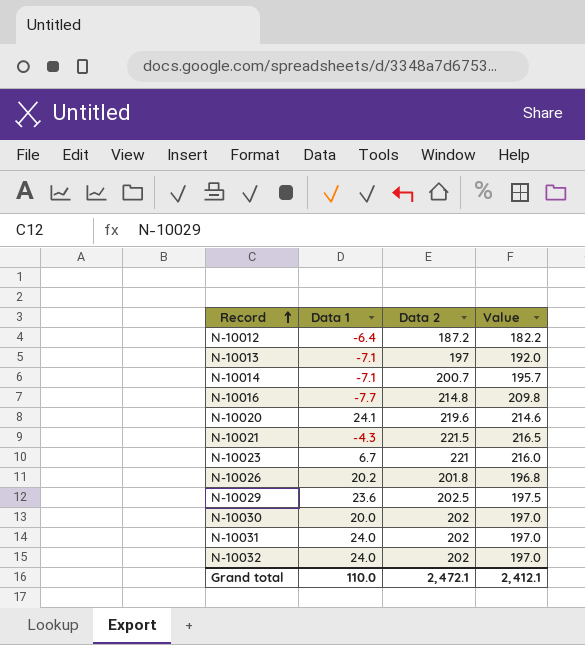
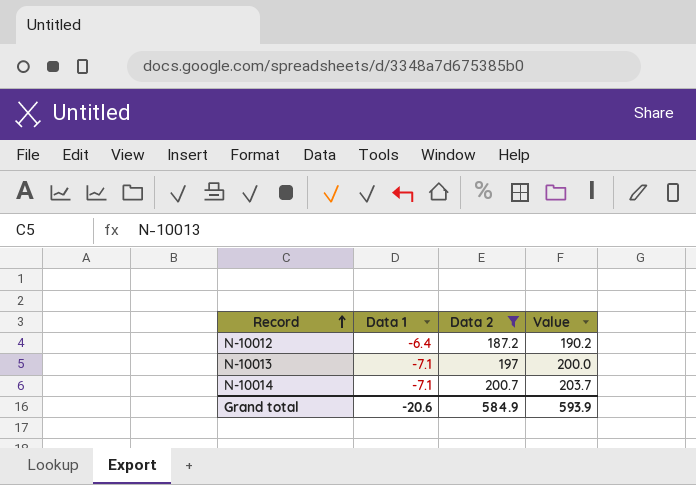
filter: none -> Data 2 <= 200.7
column Value | formula: [Data 2] - 5 -> [Data 2] + 3
Grand total | Data 1: 110.0 -> -20.6
Grand total | Data 2: 2,472.1 -> 584.9
Grand total | Value: 2,412.1 -> 593.9

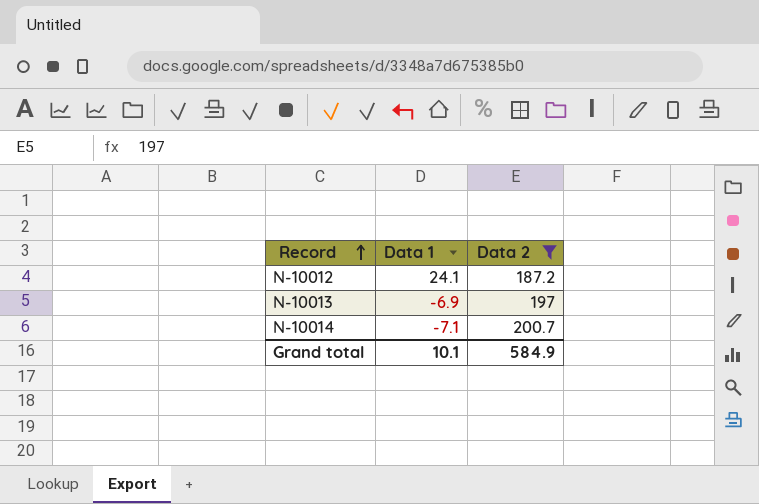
column Value | formula: [Data 2] + 3 -> none
N-10012 | Data 1: -6.4 -> 24.1
N-10013 | Data 1: -7.1 -> -6.9
Grand total | Data 1: -20.6 -> 10.1

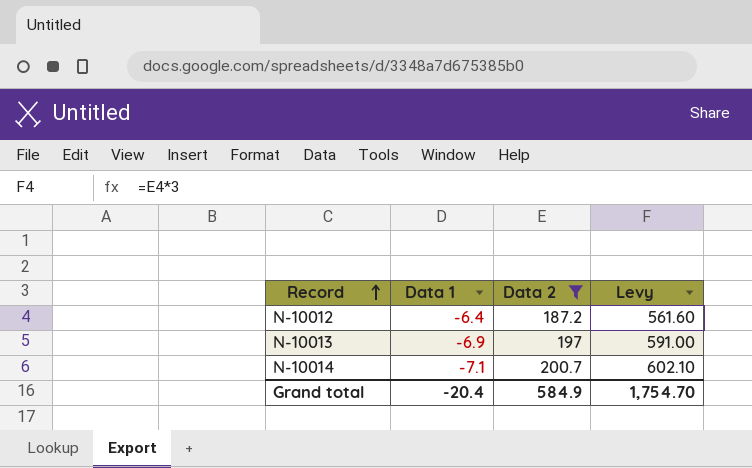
column Levy | formula: none -> [Data 2] * 3
N-10012 | Data 1: 24.1 -> -6.4
Grand total | Data 1: 10.1 -> -20.4

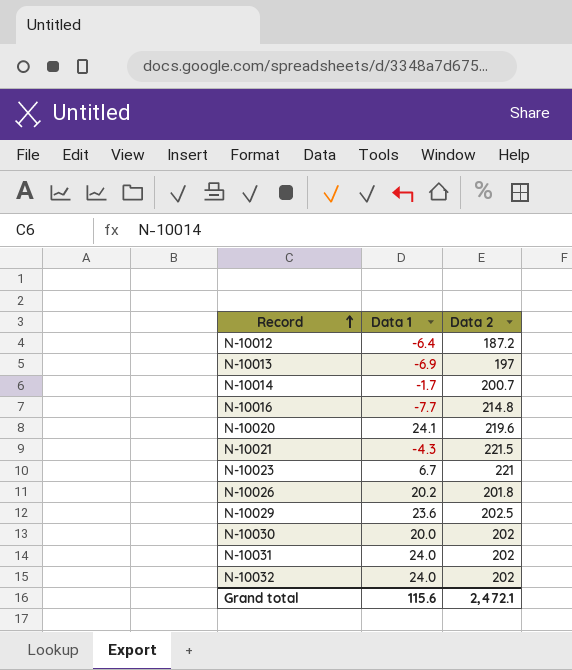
filter: Data 2 <= 200.7 -> none
column Levy | formula: [Data 2] * 3 -> none
N-10014 | Data 1: -7.1 -> -1.7
Grand total | Data 1: -20.4 -> 115.6
Grand total | Data 2: 584.9 -> 2,472.1

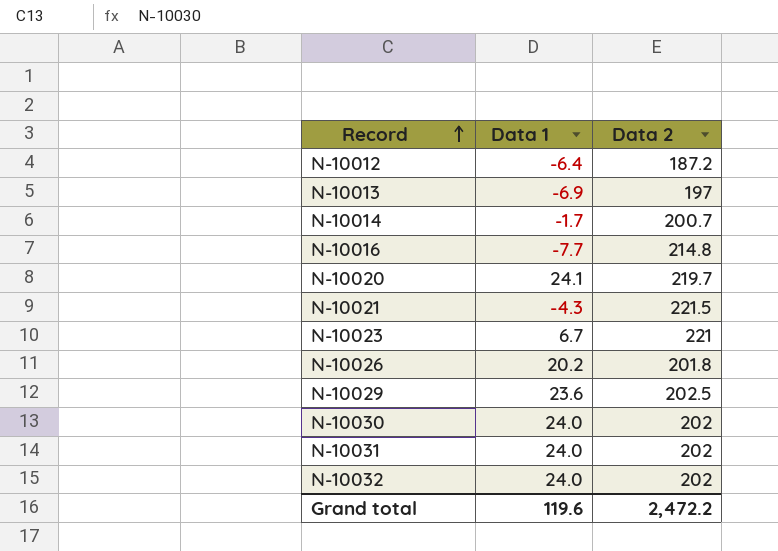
N-10020 | Data 2: 219.6 -> 219.7
N-10030 | Data 1: 20.0 -> 24.0
Grand total | Data 1: 115.6 -> 119.6
Grand total | Data 2: 2,472.1 -> 2,472.2

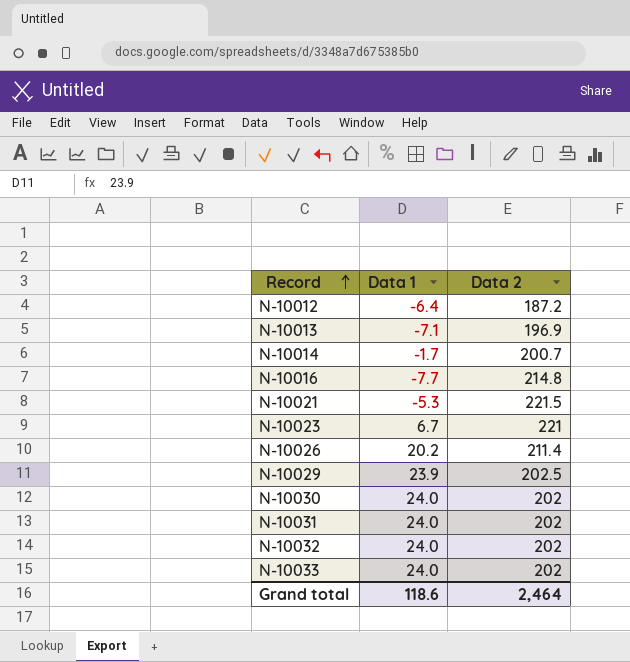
row N-10020: 24.1 | 219.7 -> none
N-10013 | Data 1: -6.9 -> -7.1
N-10013 | Data 2: 197 -> 196.9
N-10021 | Data 1: -4.3 -> -5.3
N-10026 | Data 2: 201.8 -> 211.4
N-10029 | Data 1: 23.6 -> 23.9
row N-10033: none -> 24.0 | 202
Grand total | Data 1: 119.6 -> 118.6
Grand total | Data 2: 2,472.2 -> 2,464

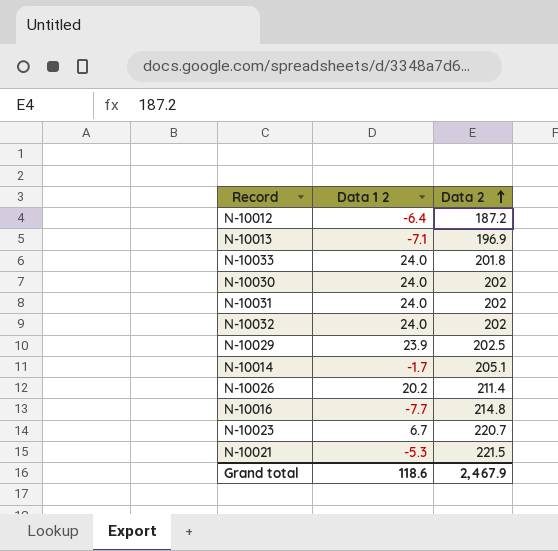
row order: Record ascending -> Data 2 ascending
column name: Data 1 -> Data 1 2
N-10033 | Data 2: 202 -> 201.8
N-10014 | Data 2: 200.7 -> 205.1
N-10023 | Data 2: 221 -> 220.7
Grand total | Data 2: 2,464 -> 2,467.9

